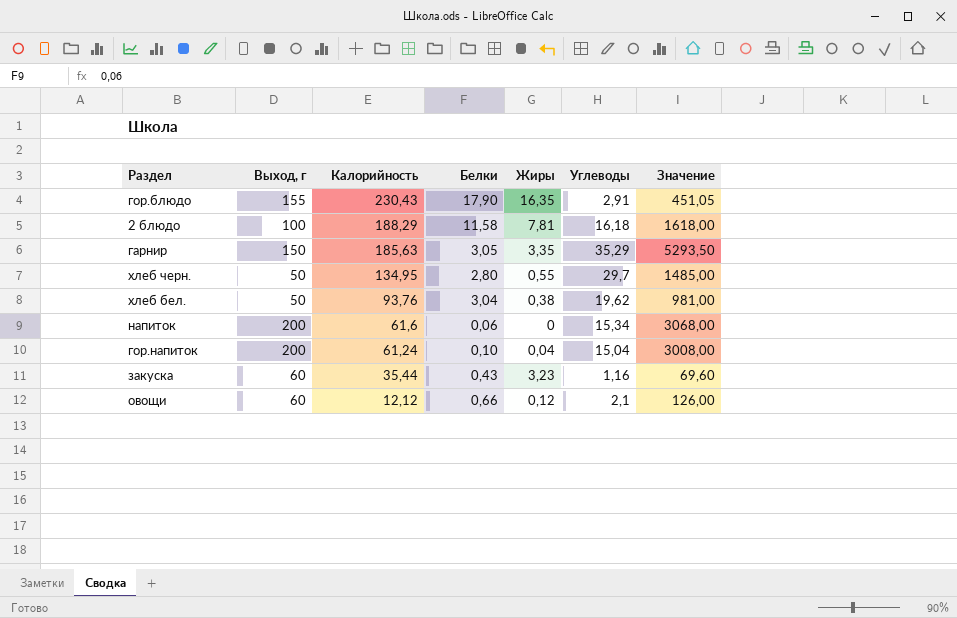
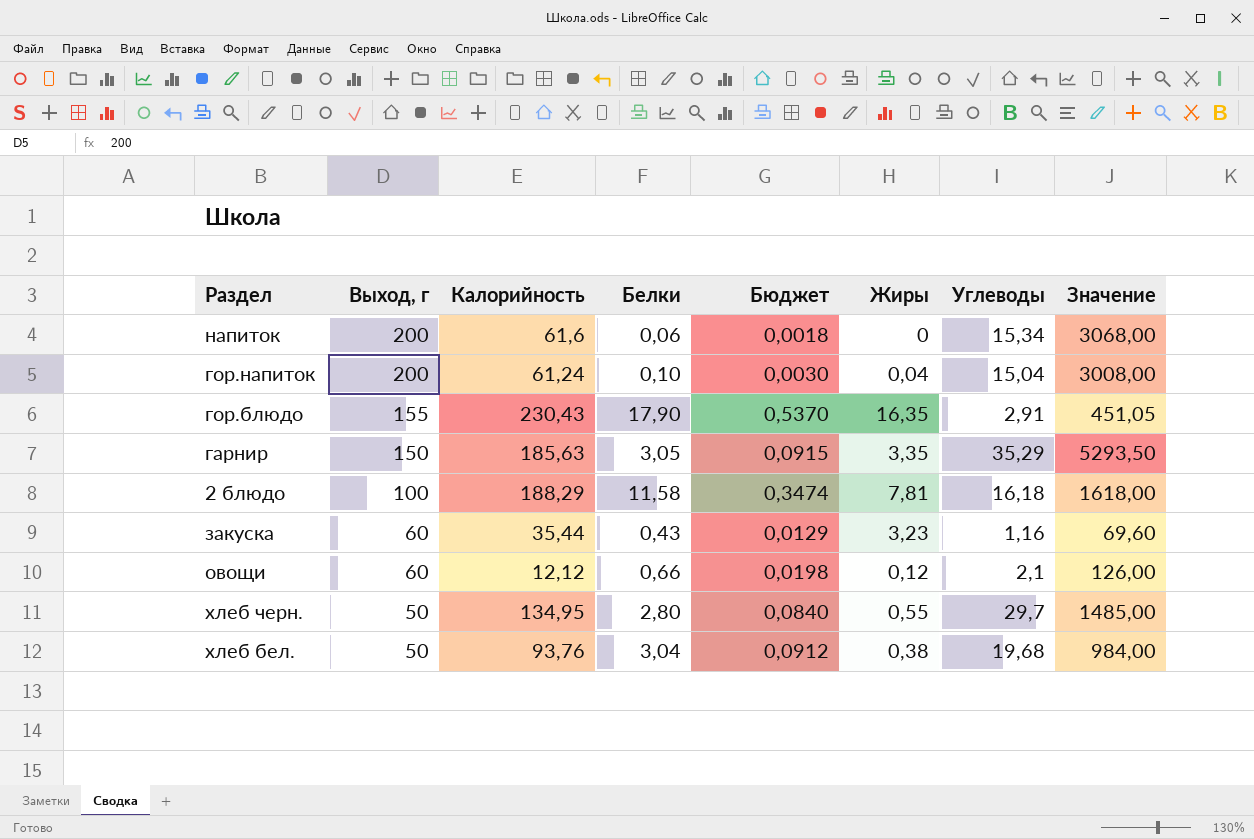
row order: Калорийность descending -> Выход, г descending
column Бюджет | formula: none -> [Белки] * 0,03
хлеб бел. | Углеводы: 19,62 -> 19,68
хлеб бел. | Значение: 981,00 -> 984,00

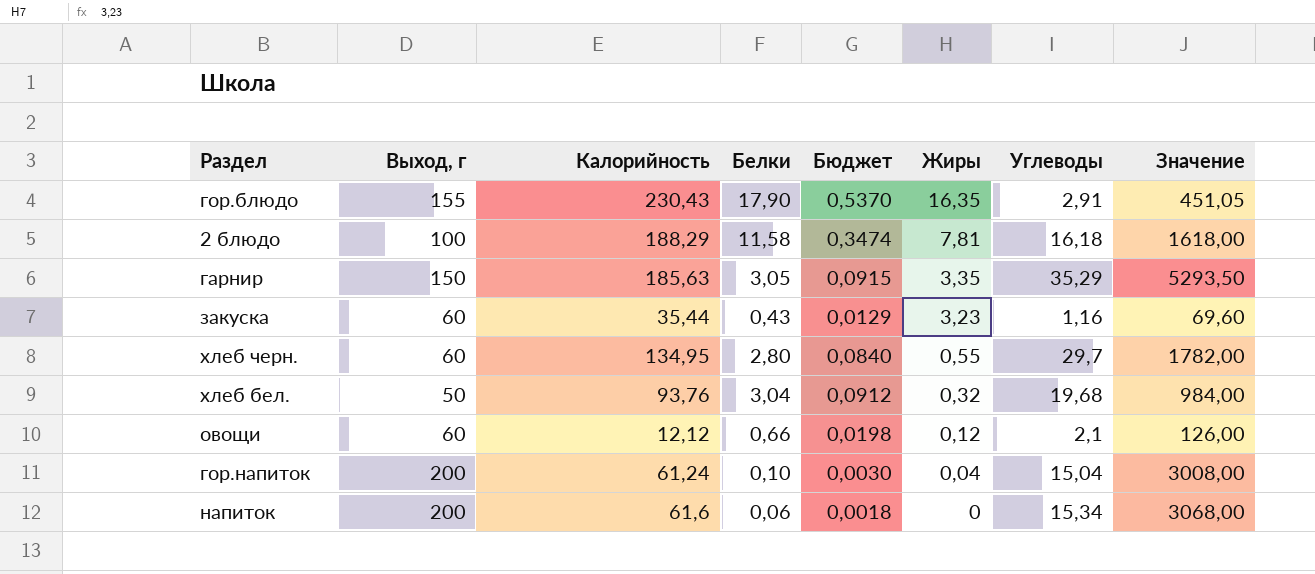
row order: Выход, г descending -> Жиры descending
хлеб черн. | Выход, г: 50 -> 60
хлеб черн. | Значение: 1485,00 -> 1782,00
хлеб бел. | Жиры: 0,38 -> 0,32

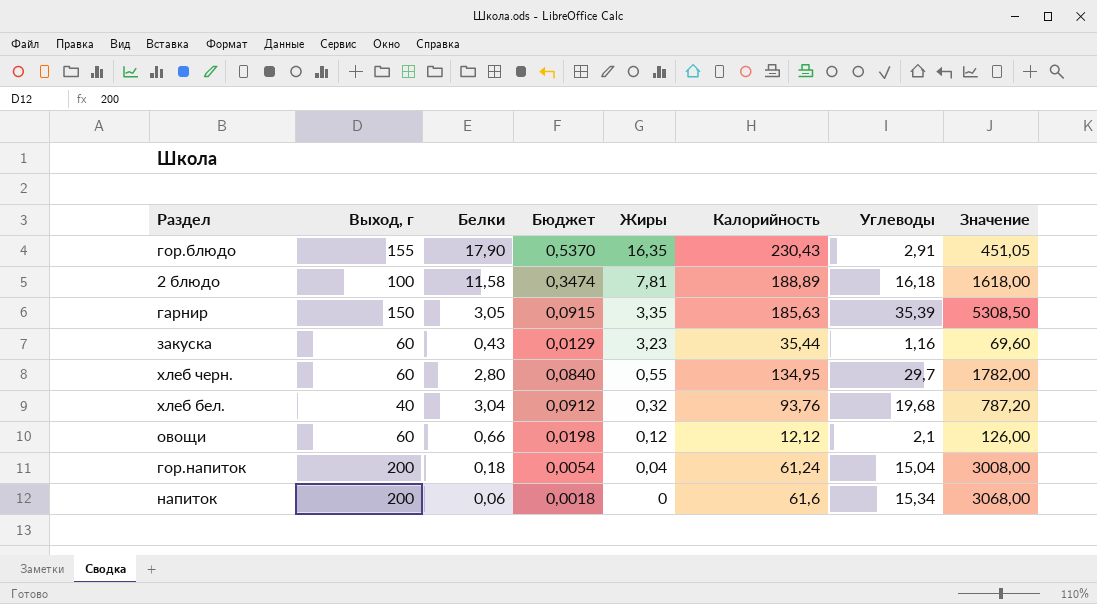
column Калорийность | position: 3 -> 6
2 блюдо | Калорийность: 188,29 -> 188,89
гарнир | Углеводы: 35,29 -> 35,39
гарнир | Значение: 5293,50 -> 5308,50
хлеб бел. | Выход, г: 50 -> 40
хлеб бел. | Значение: 984,00 -> 787,20
гор.напиток | Белки: 0,10 -> 0,18
гор.напиток | Бюджет: 0,0030 -> 0,0054

